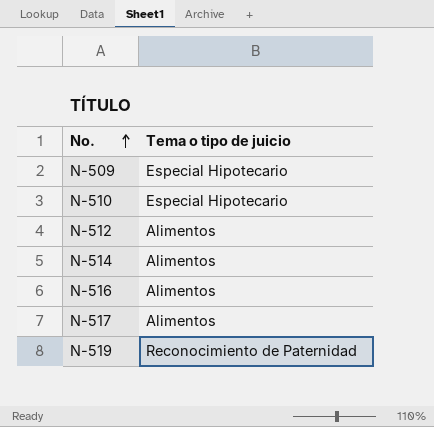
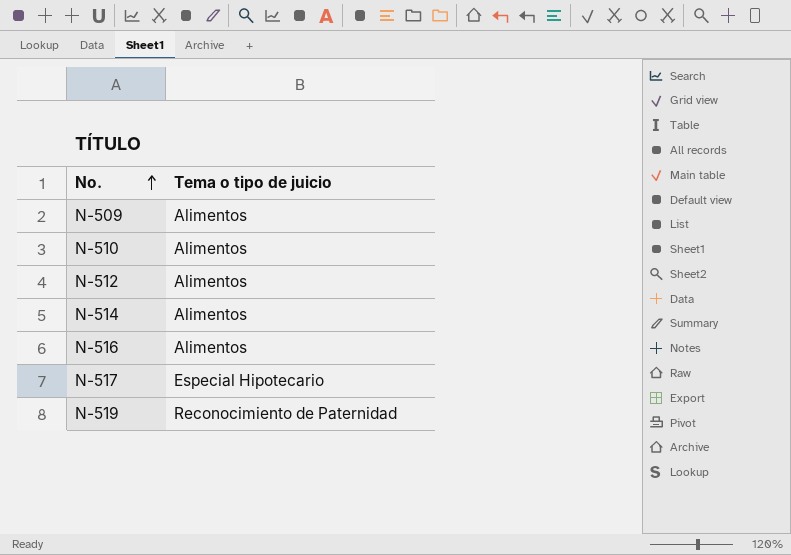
N-509 | Tema o tipo de juicio: Especial Hipotecario -> Alimentos
N-510 | Tema o tipo de juicio: Especial Hipotecario -> Alimentos
N-517 | Tema o tipo de juicio: Alimentos -> Especial Hipotecario

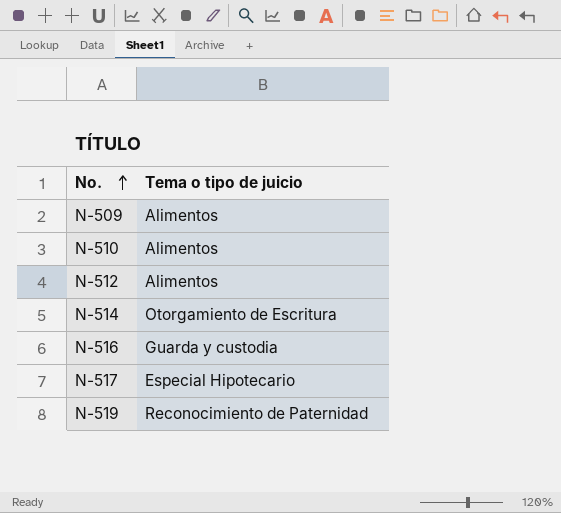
N-514 | Tema o tipo de juicio: Alimentos -> Otorgamiento de Escritura
N-516 | Tema o tipo de juicio: Alimentos -> Guarda y custodia

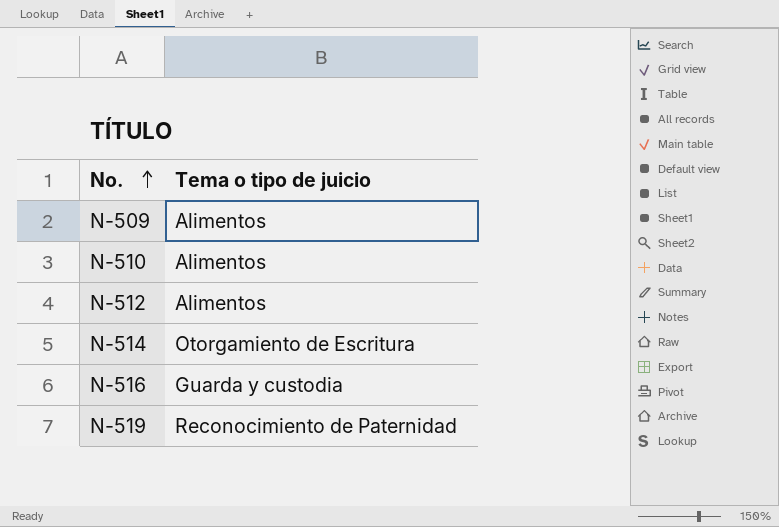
row N-517: Especial Hipotecario -> none

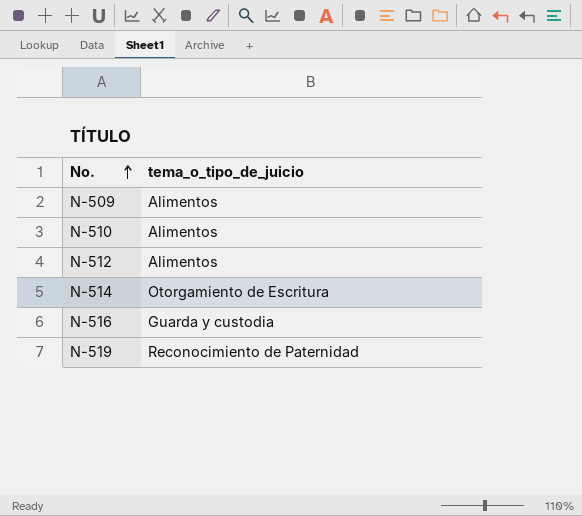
column name: Tema o tipo de juicio -> tema_o_tipo_de_juicio

